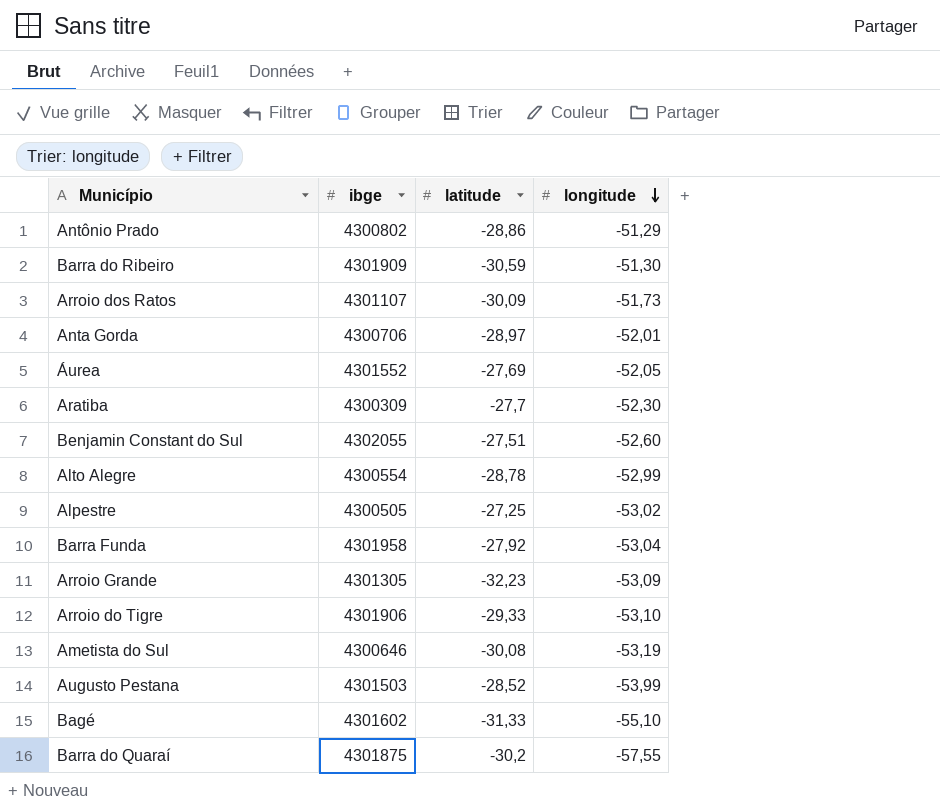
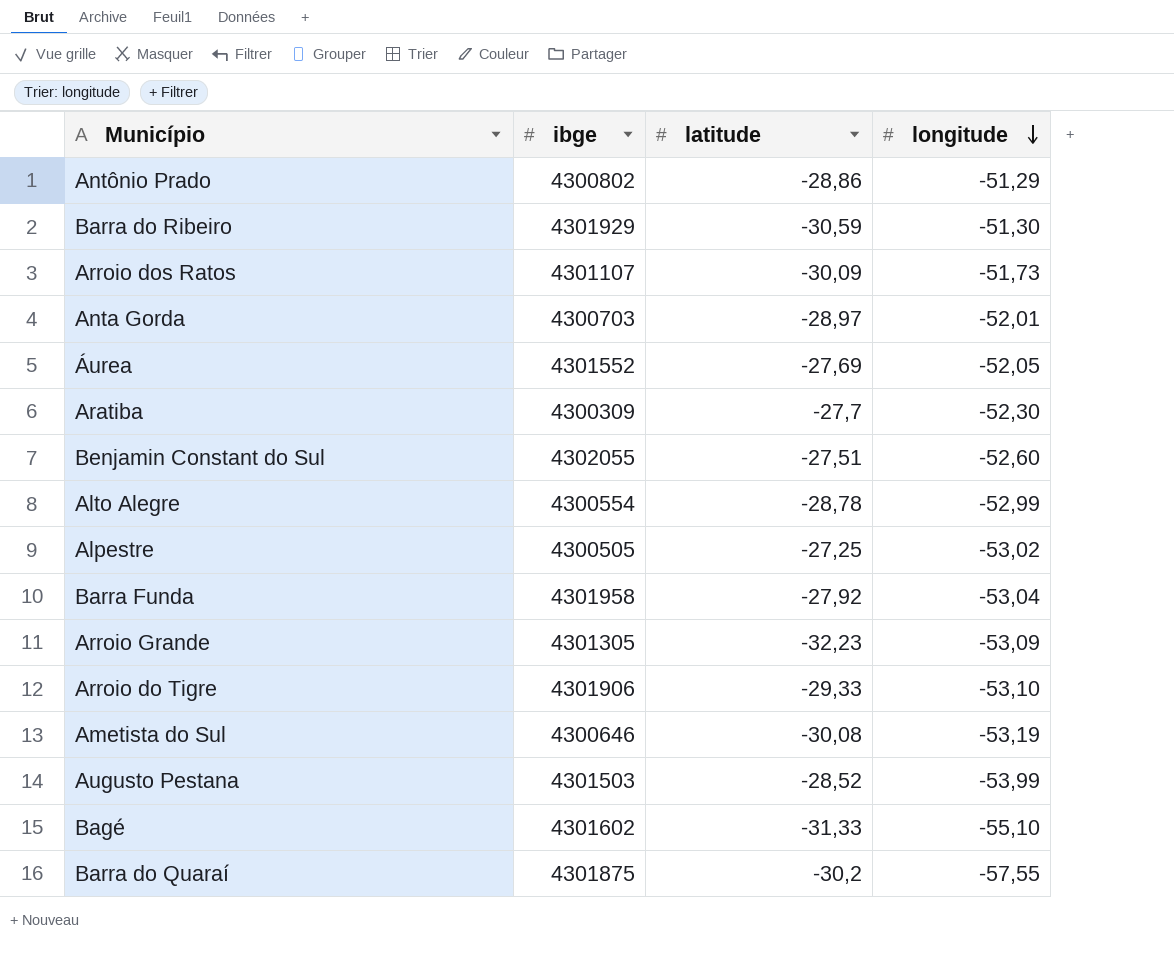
Barra do Ribeiro | ibge: 4301909 -> 4301929
Anta Gorda | ibge: 4300706 -> 4300703

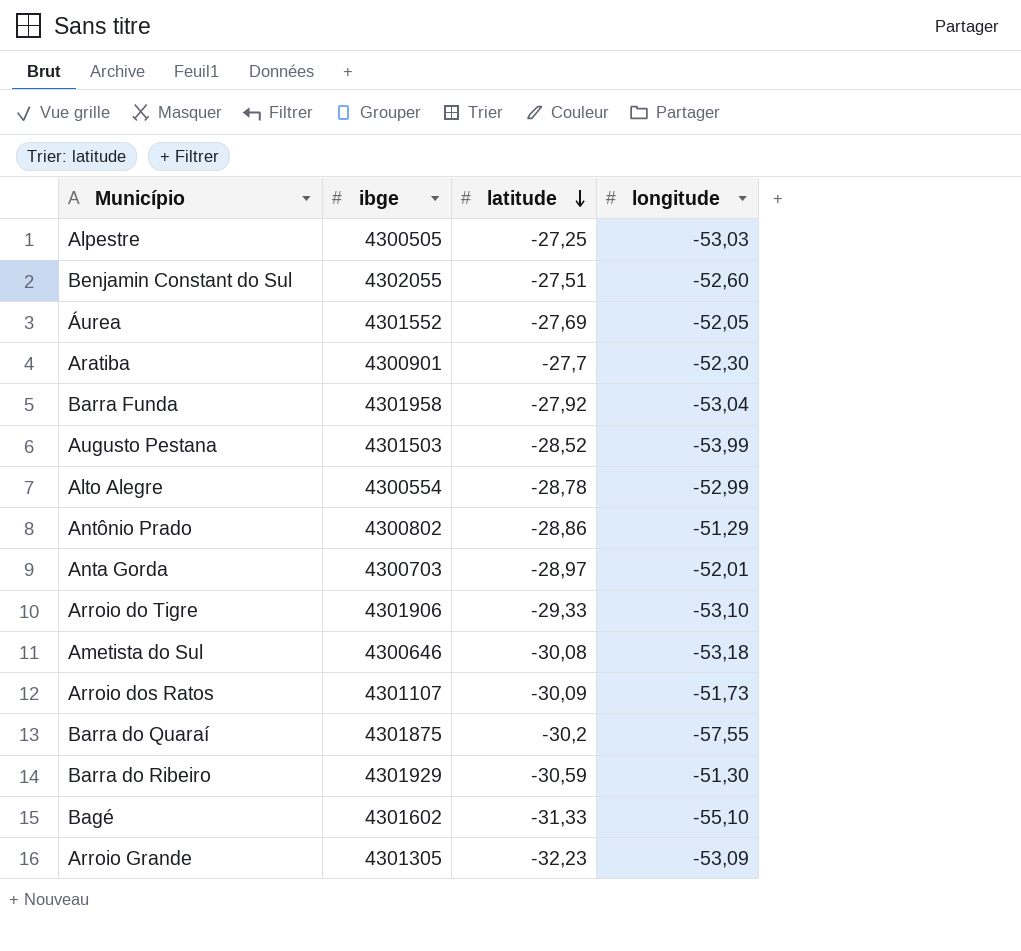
row order: longitude descending -> latitude descending
Alpestre | longitude: -53,02 -> -53,03
Aratiba | ibge: 4300309 -> 4300901
Ametista do Sul | longitude: -53,19 -> -53,18

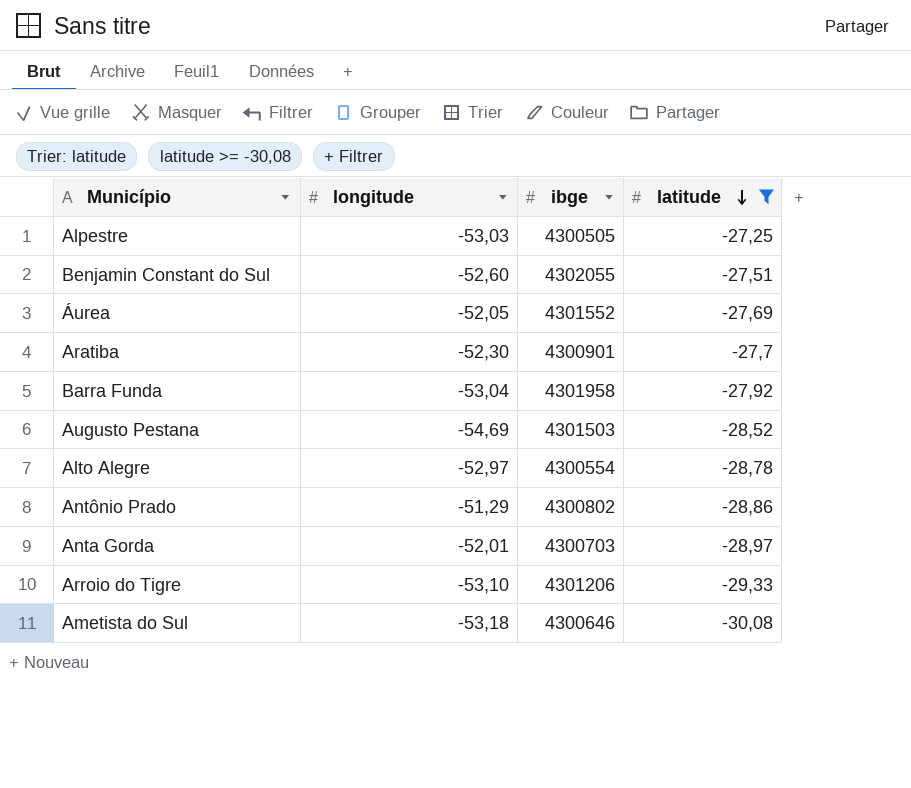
filter: none -> latitude >= -30,08
column longitude | position: 4 -> 2
Augusto Pestana | longitude: -53,99 -> -54,69
Alto Alegre | longitude: -52,99 -> -52,97
Arroio do Tigre | ibge: 4301906 -> 4301206

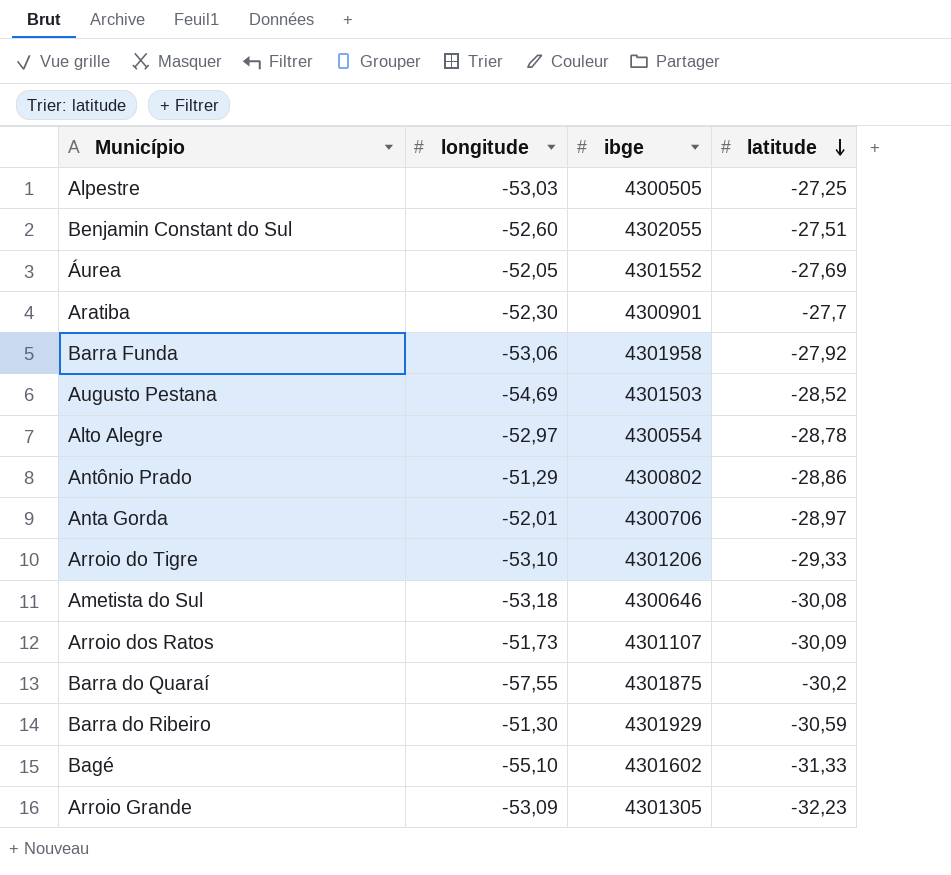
filter: latitude >= -30,08 -> none
Barra Funda | longitude: -53,04 -> -53,06
Anta Gorda | ibge: 4300703 -> 4300706

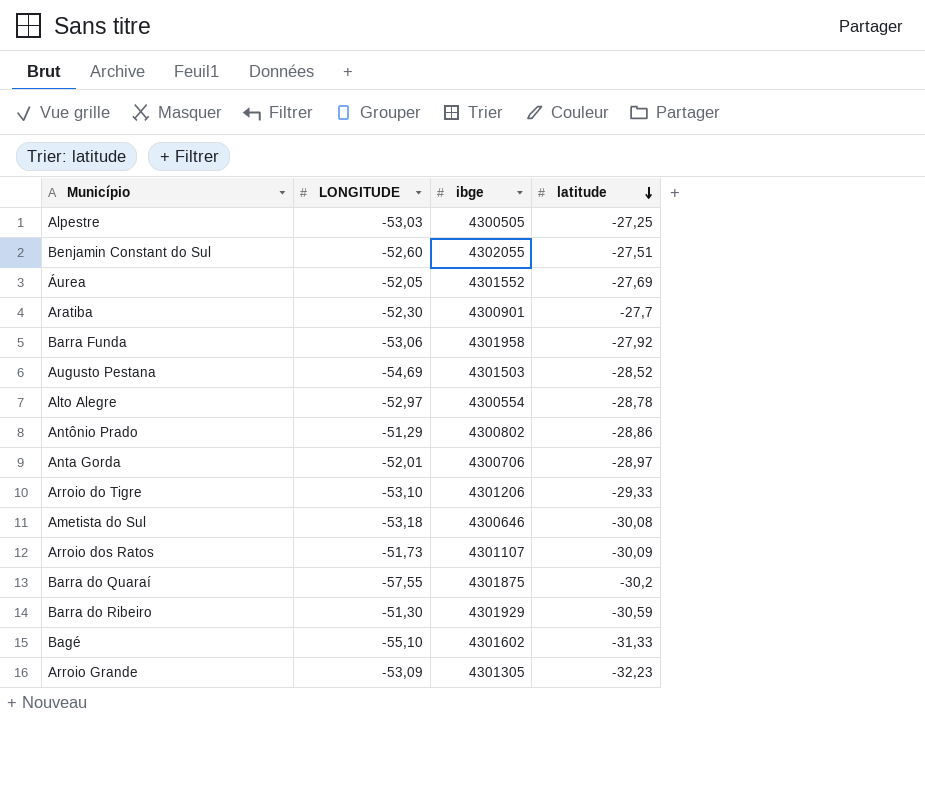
column name: longitude -> LONGITUDE

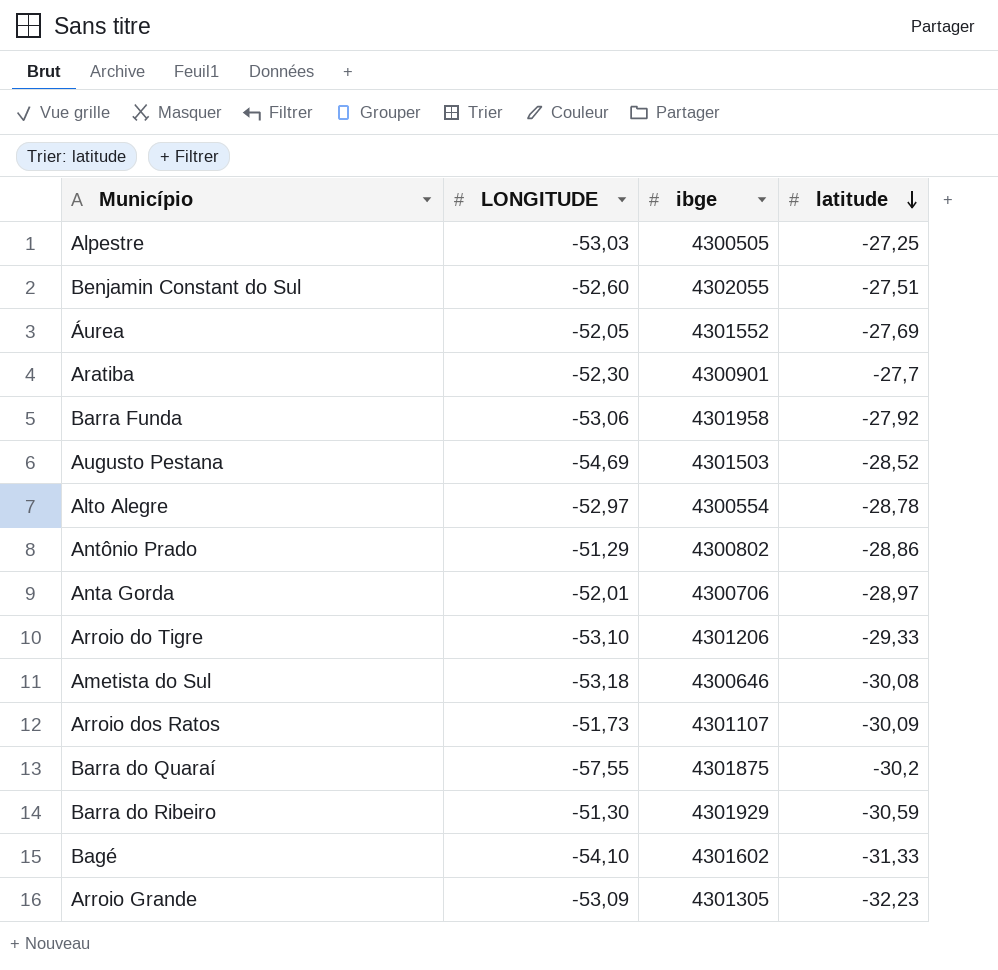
Bagé | LONGITUDE: -55,10 -> -54,10

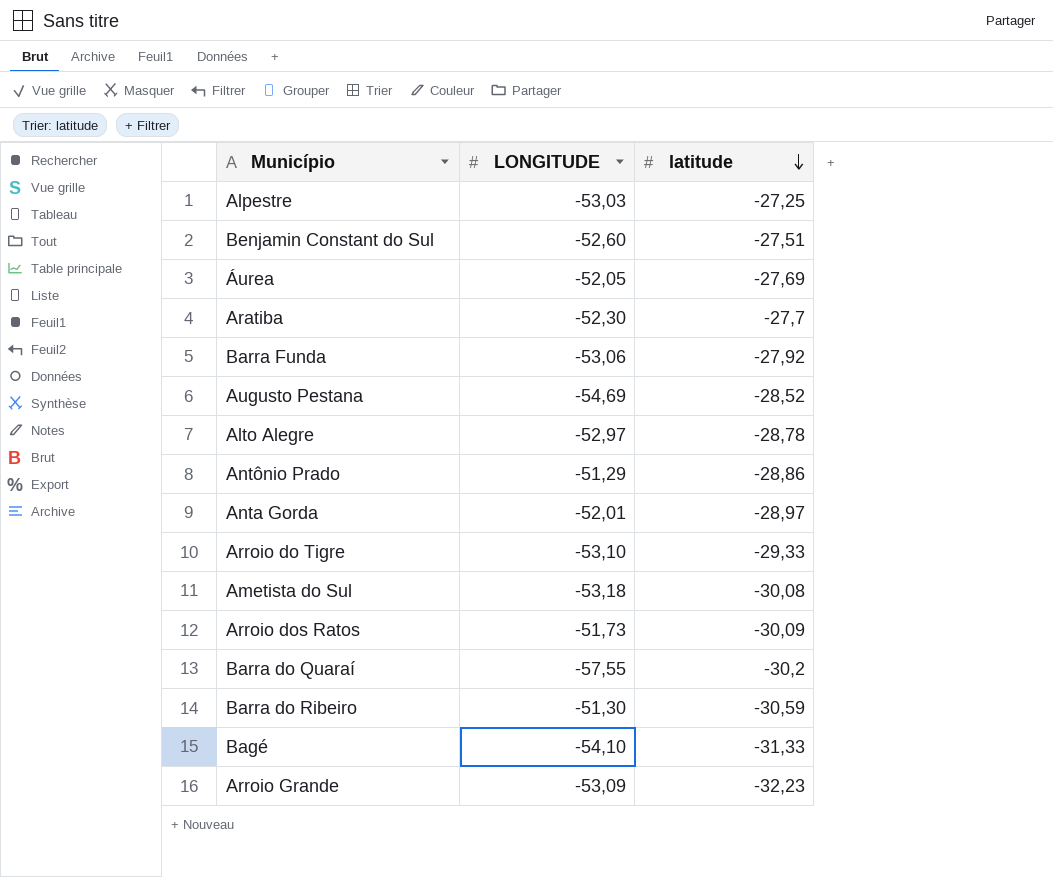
column ibge | position: 3 -> none

